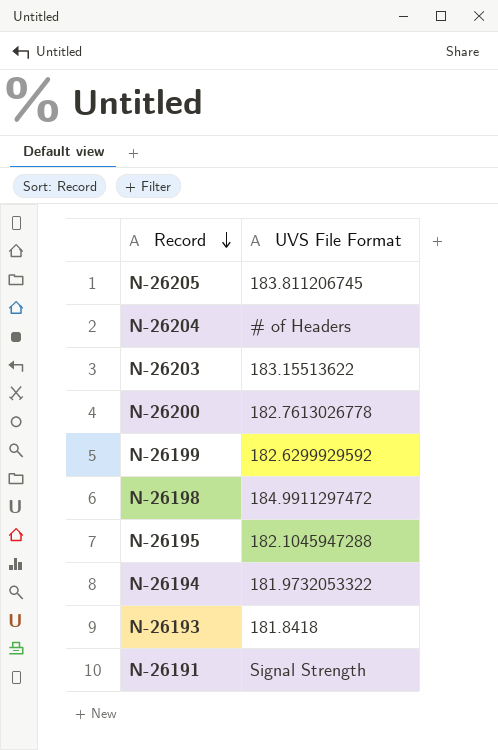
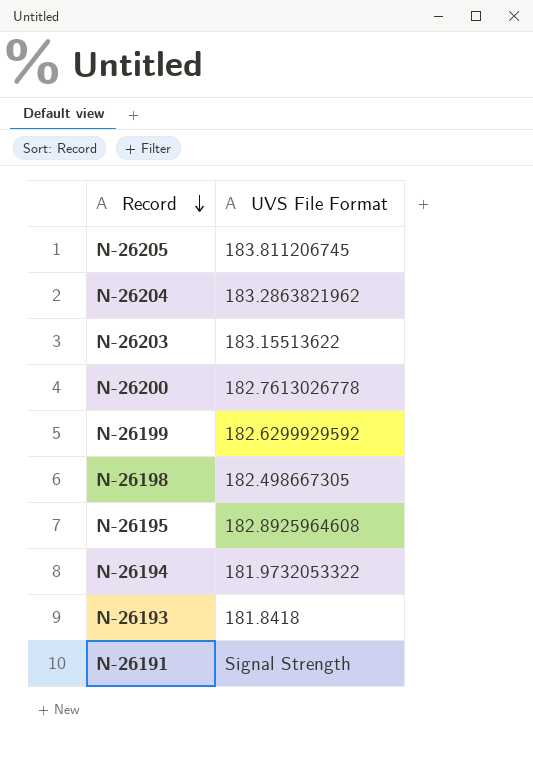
N-26204 | UVS File Format: # of Headers -> 183.2863821962
N-26198 | UVS File Format: 184.9911297472 -> 182.498667305
N-26195 | UVS File Format: 182.1045947288 -> 182.8925964608

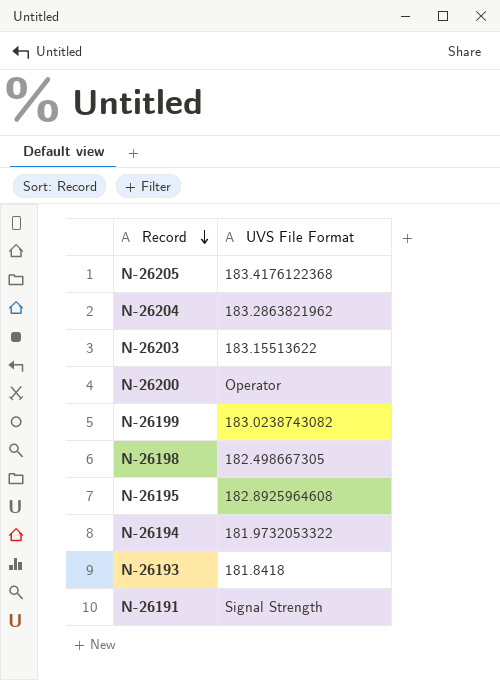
N-26205 | UVS File Format: 183.811206745 -> 183.4176122368
N-26200 | UVS File Format: 182.7613026778 -> Operator
N-26199 | UVS File Format: 182.6299929592 -> 183.0238743082

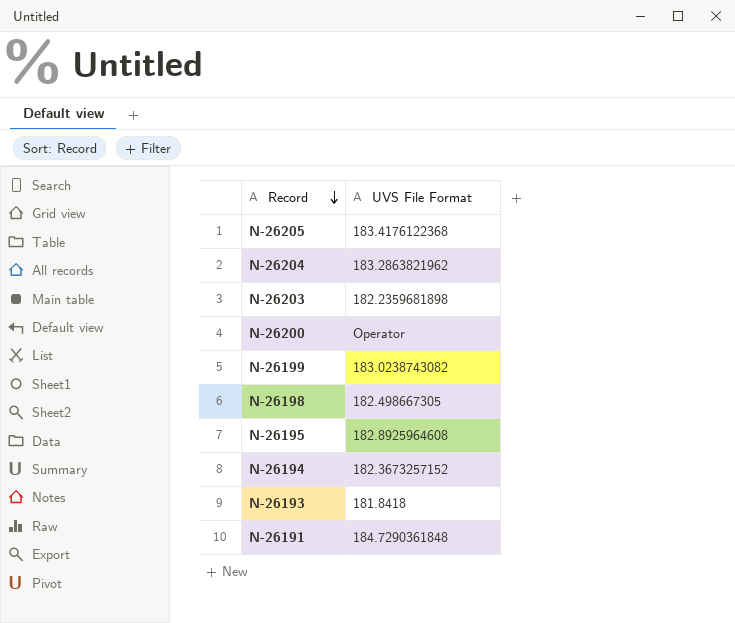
N-26203 | UVS File Format: 183.15513622 -> 182.2359681898
N-26194 | UVS File Format: 181.9732053322 -> 182.3673257152
N-26191 | UVS File Format: Signal Strength -> 184.7290361848

